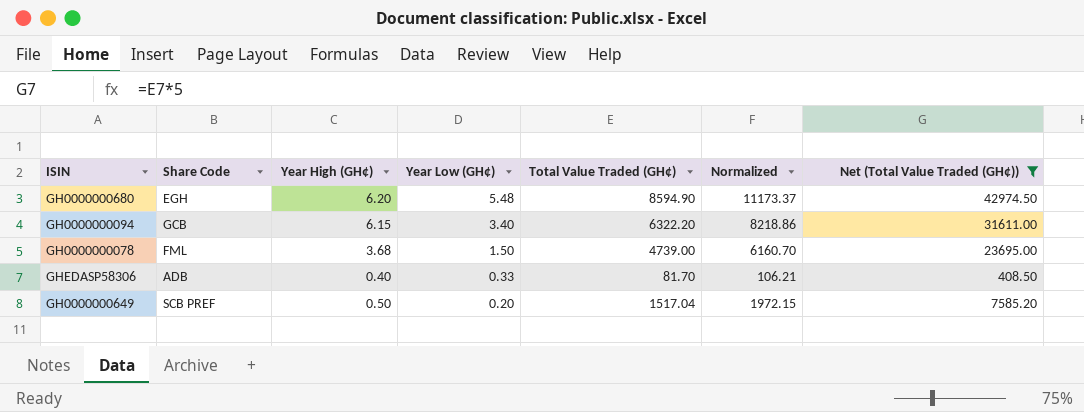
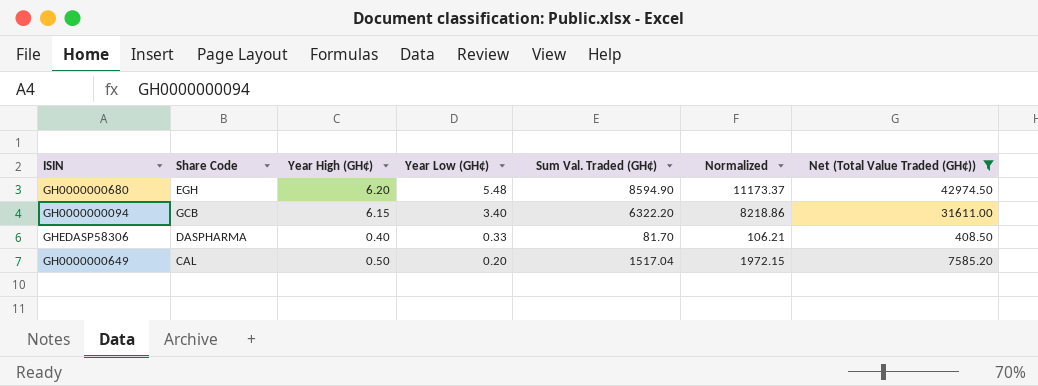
column name: Total Value Traded (GH¢) -> Sum Val. Traded (GH¢)
row GH0000000078: FML | 3.68 | 1.50 | 4739.00 | 6160.70 | 23695.00 -> none
GHEDASP58306 | Share Code: ADB -> DASPHARMA
GH0000000649 | Share Code: SCB PREF -> CAL

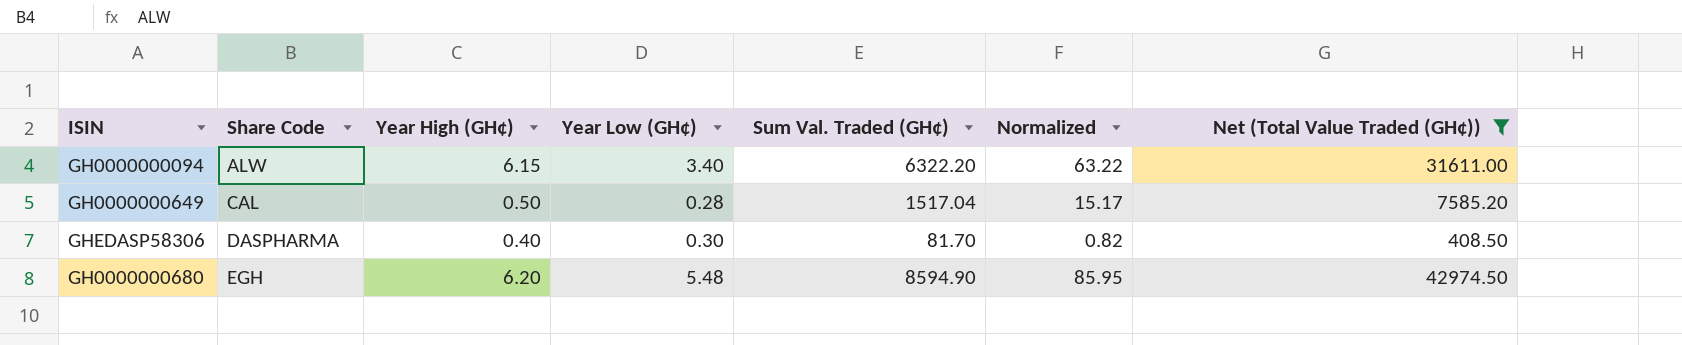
row order: Year Low (GH¢) descending -> Share Code ascending
column Normalized | formula: [Sum Val. Traded (GH¢)] * 1.3 -> [Sum Val. Traded (GH¢)] * 0.01
GH0000000094 | Share Code: GCB -> ALW
GH0000000649 | Year Low (GH¢): 0.20 -> 0.28
GHEDASP58306 | Year Low (GH¢): 0.33 -> 0.30

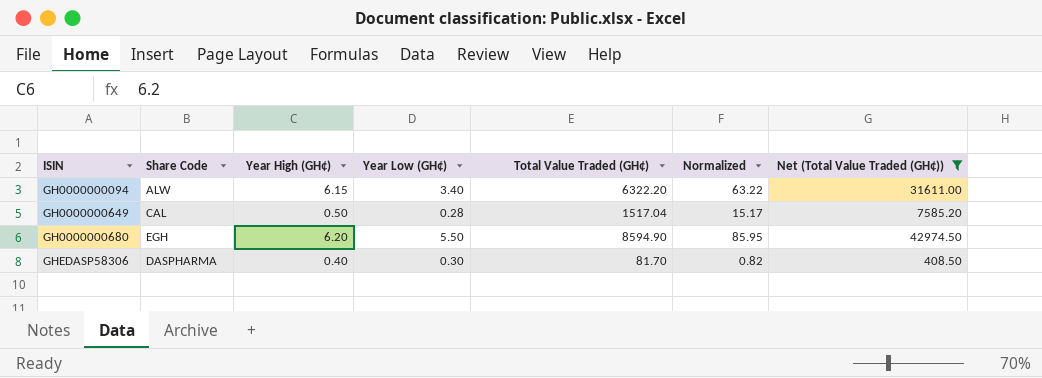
row order: Share Code ascending -> ISIN ascending
column name: Sum Val. Traded (GH¢) -> Total Value Traded (GH¢)
GH0000000680 | Year Low (GH¢): 5.48 -> 5.50

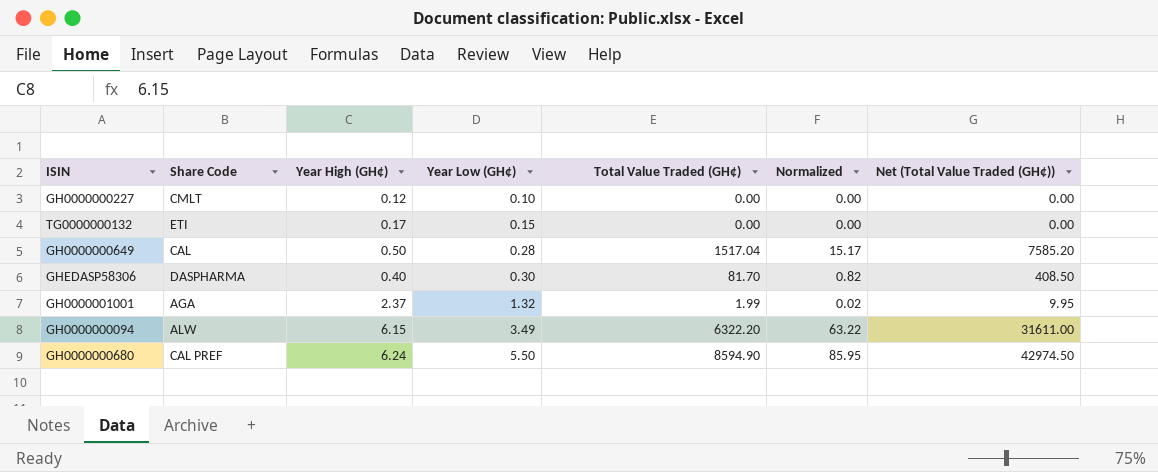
filter: Net (Total Value Traded (GH¢)) >= 408.50 -> none
row order: ISIN ascending -> Year Low (GH¢) ascending
GH0000000094 | Year Low (GH¢): 3.40 -> 3.49
GH0000000680 | Share Code: EGH -> CAL PREF
GH0000000680 | Year High (GH¢): 6.20 -> 6.24

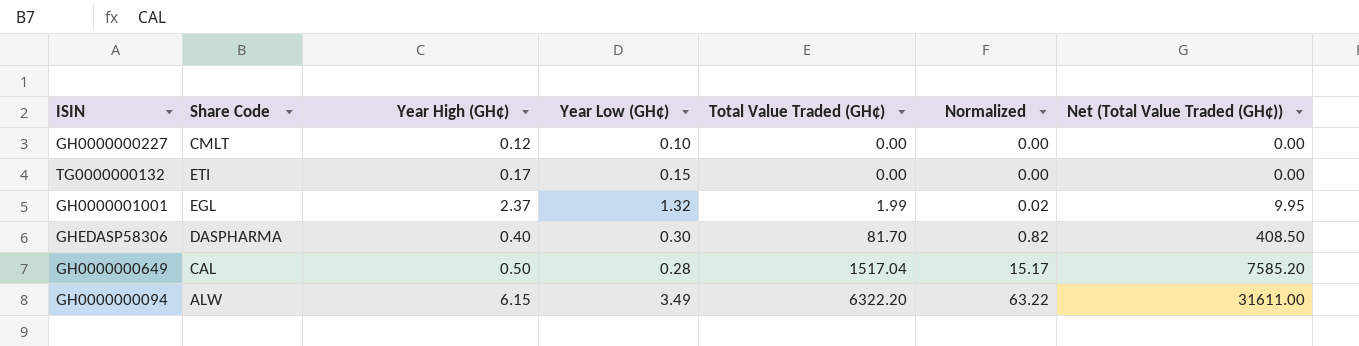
row order: Year Low (GH¢) ascending -> Total Value Traded (GH¢) ascending
row GH0000000680: CAL PREF | 6.24 | 5.50 | 8594.90 | 85.95 | 42974.50 -> none
GH0000001001 | Share Code: AGA -> EGL

